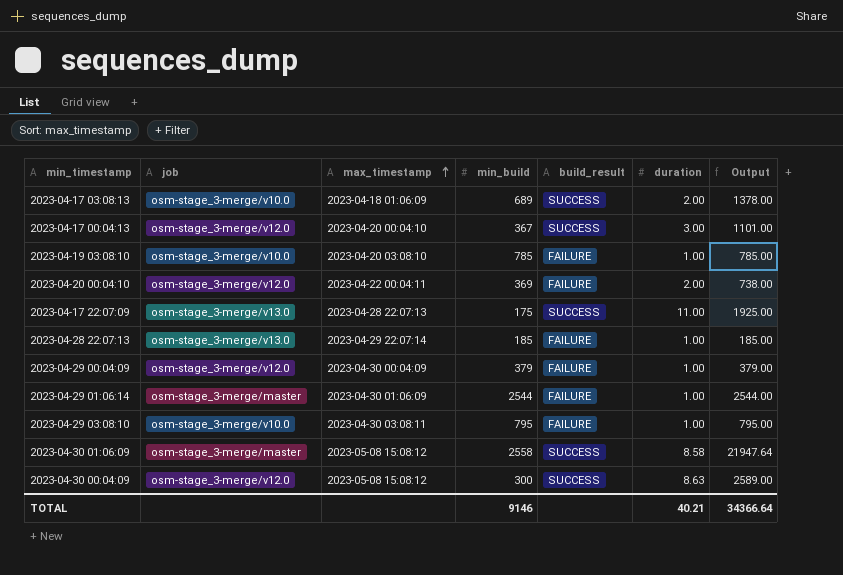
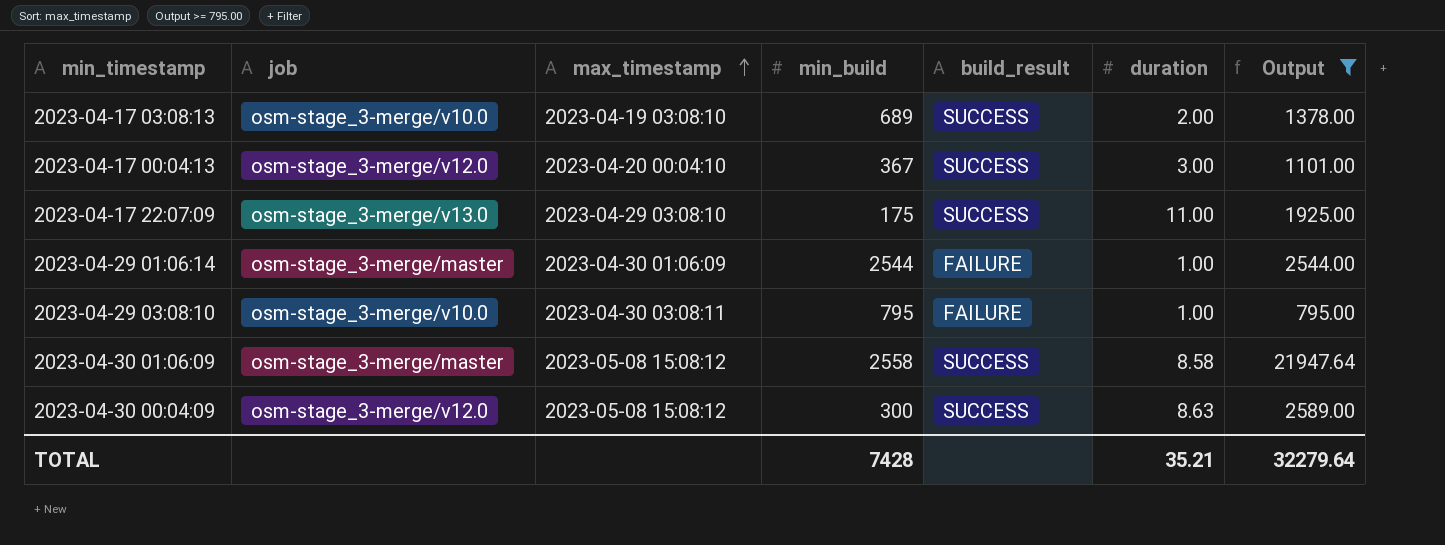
filter: none -> Output >= 795.00
2023-04-17 03:08:13 | max_timestamp: 2023-04-18 01:06:09 -> 2023-04-19 03:08:10
2023-04-17 22:07:09 | max_timestamp: 2023-04-28 22:07:13 -> 2023-04-29 03:08:10
TOTAL | min_build: 9146 -> 7428
TOTAL | duration: 40.21 -> 35.21
TOTAL | Output: 34366.64 -> 32279.64

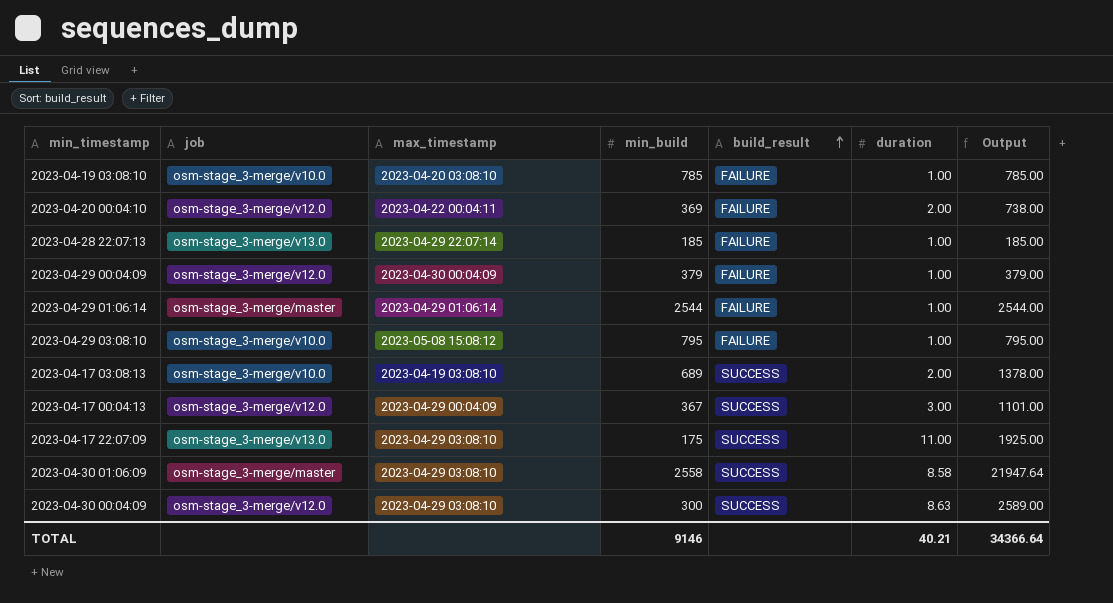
filter: Output >= 795.00 -> none
row order: max_timestamp ascending -> build_result ascending
2023-04-29 01:06:14 | max_timestamp: 2023-04-30 01:06:09 -> 2023-04-29 01:06:14
2023-04-29 03:08:10 | max_timestamp: 2023-04-30 03:08:11 -> 2023-05-08 15:08:12
2023-04-17 00:04:13 | max_timestamp: 2023-04-20 00:04:10 -> 2023-04-29 00:04:09
2023-04-30 01:06:09 | max_timestamp: 2023-05-08 15:08:12 -> 2023-04-29 03:08:10
2023-04-30 00:04:09 | max_timestamp: 2023-05-08 15:08:12 -> 2023-04-29 03:08:10
TOTAL | min_build: 7428 -> 9146
TOTAL | duration: 35.21 -> 40.21
TOTAL | Output: 32279.64 -> 34366.64

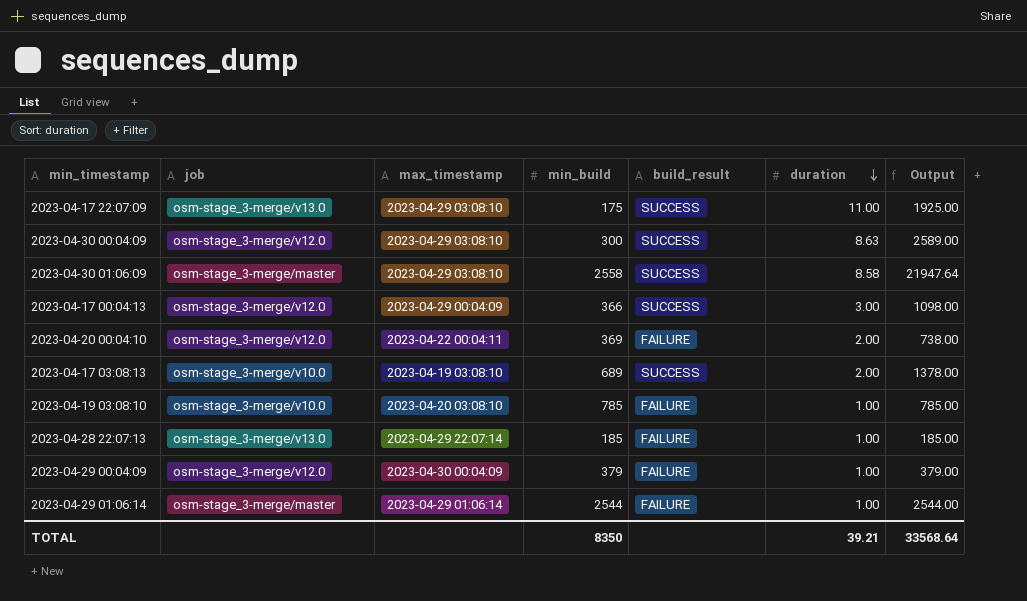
row order: build_result ascending -> duration descending
row 2023-04-29 03:08:10: osm-stage_3-merge/v10.0 | 2023-05-08 15:08:12 | 795 | FAILURE | 1.00 | 795.00 -> none
2023-04-17 00:04:13 | min_build: 367 -> 366
2023-04-17 00:04:13 | Output: 1101.00 -> 1098.00
TOTAL | min_build: 9146 -> 8350
TOTAL | duration: 40.21 -> 39.21
TOTAL | Output: 34366.64 -> 33568.64

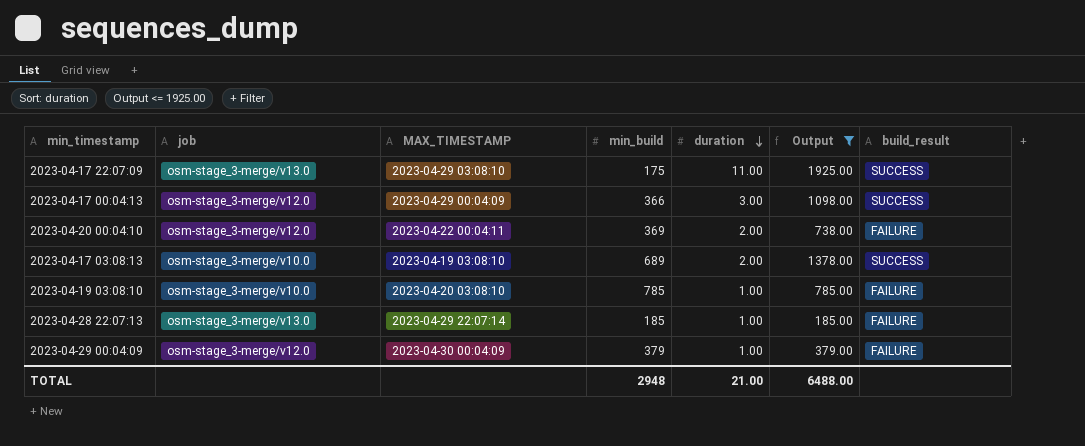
filter: none -> Output <= 1925.00
column name: max_timestamp -> MAX_TIMESTAMP
column build_result | position: 5 -> 7
TOTAL | min_build: 8350 -> 2948
TOTAL | duration: 39.21 -> 21.00
TOTAL | Output: 33568.64 -> 6488.00

